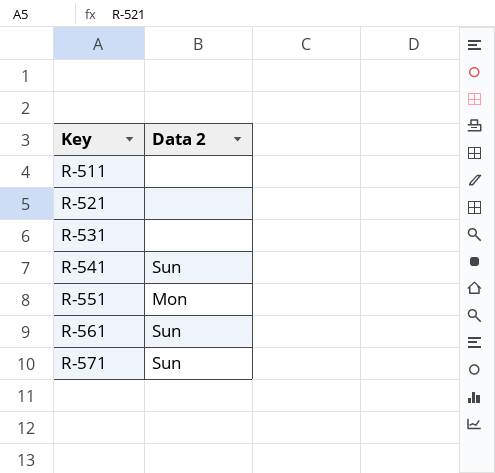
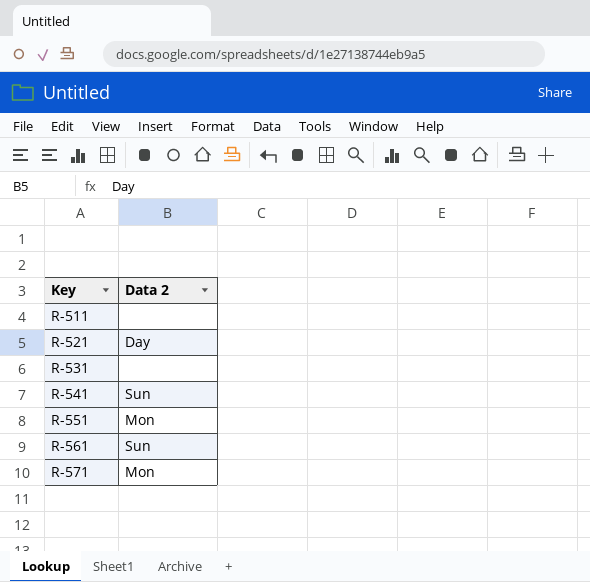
R-521 | Data 2: none -> Day
R-571 | Data 2: Sun -> Mon

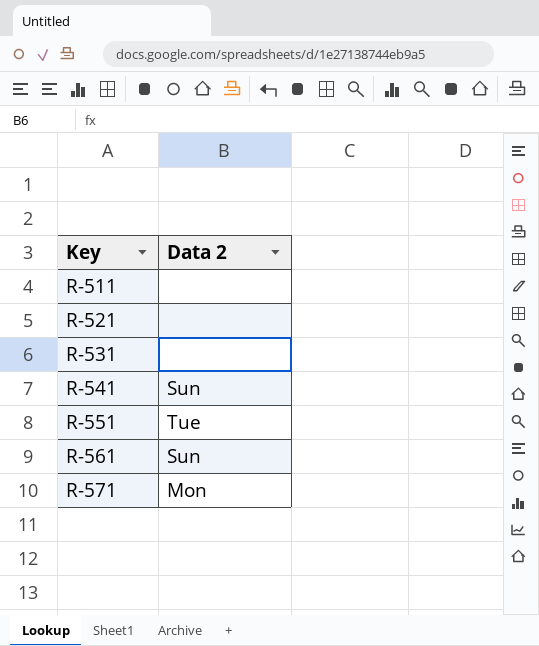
R-521 | Data 2: Day -> none
R-551 | Data 2: Mon -> Tue

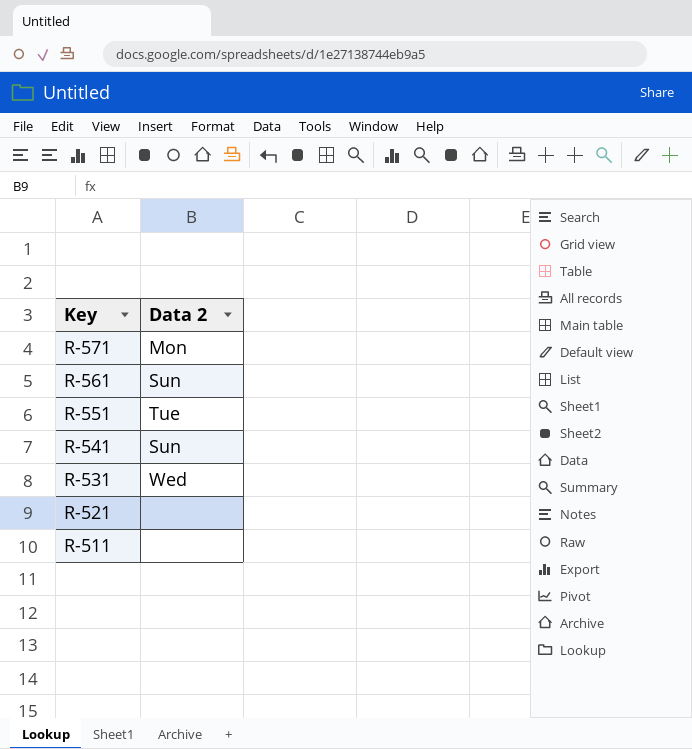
row order: Key ascending -> Key descending
R-531 | Data 2: none -> Wed

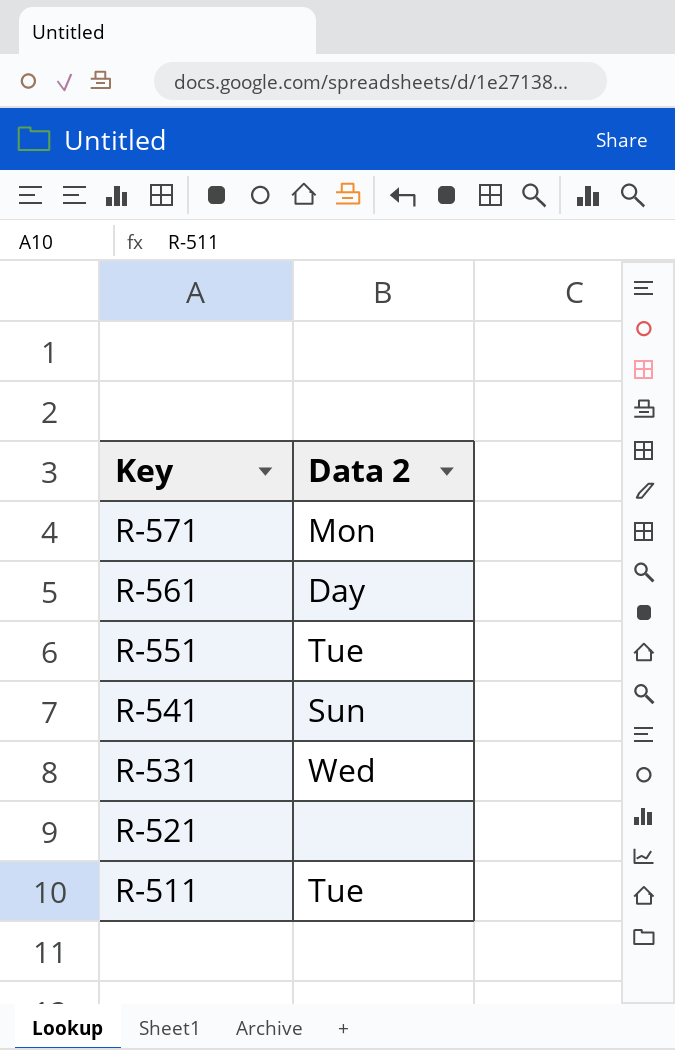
R-561 | Data 2: Sun -> Day
R-511 | Data 2: none -> Tue

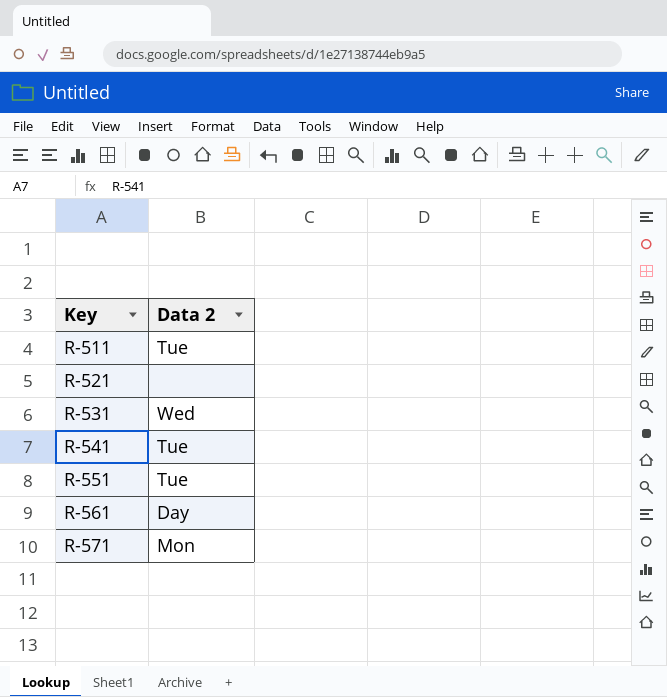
row order: Key descending -> Key ascending
R-541 | Data 2: Sun -> Tue

